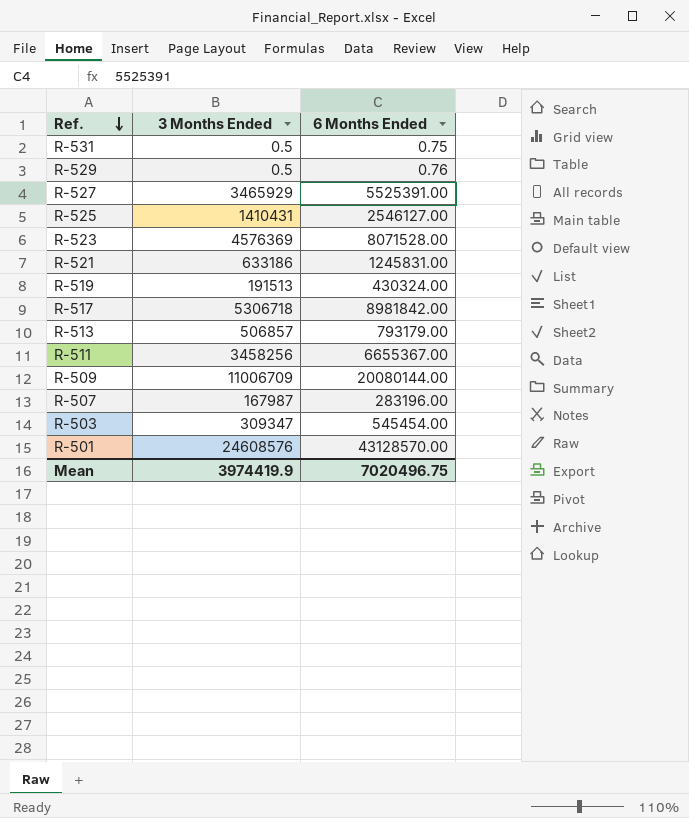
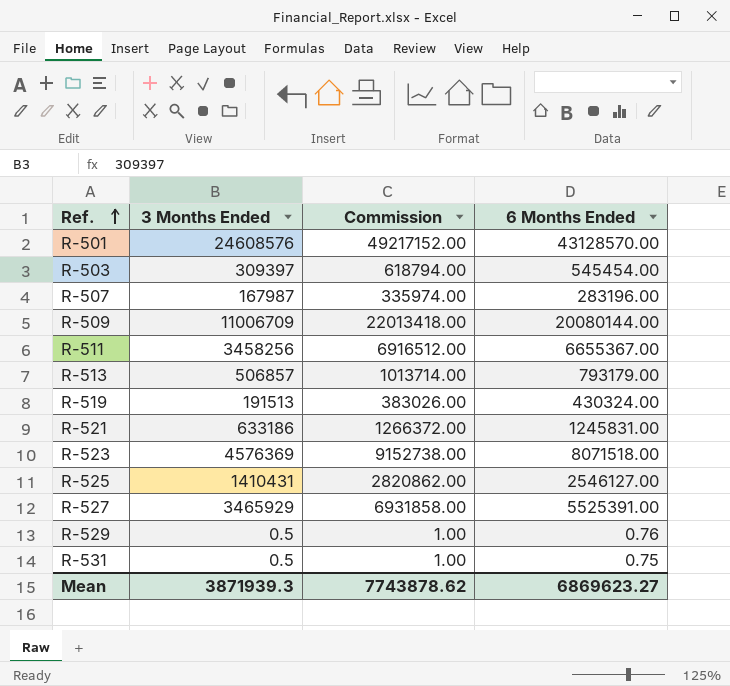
row order: Ref. descending -> Ref. ascending
column Commission | formula: none -> [3 Months Ended] * 2
row R-517: 5306718 | 8981842.00 -> none
R-503 | 3 Months Ended: 309347 -> 309397
R-523 | 6 Months Ended: 8071528.00 -> 8071518.00
Mean | 3 Months Ended: 3974419.9 -> 3871939.3
Mean | 6 Months Ended: 7020496.75 -> 6869623.27

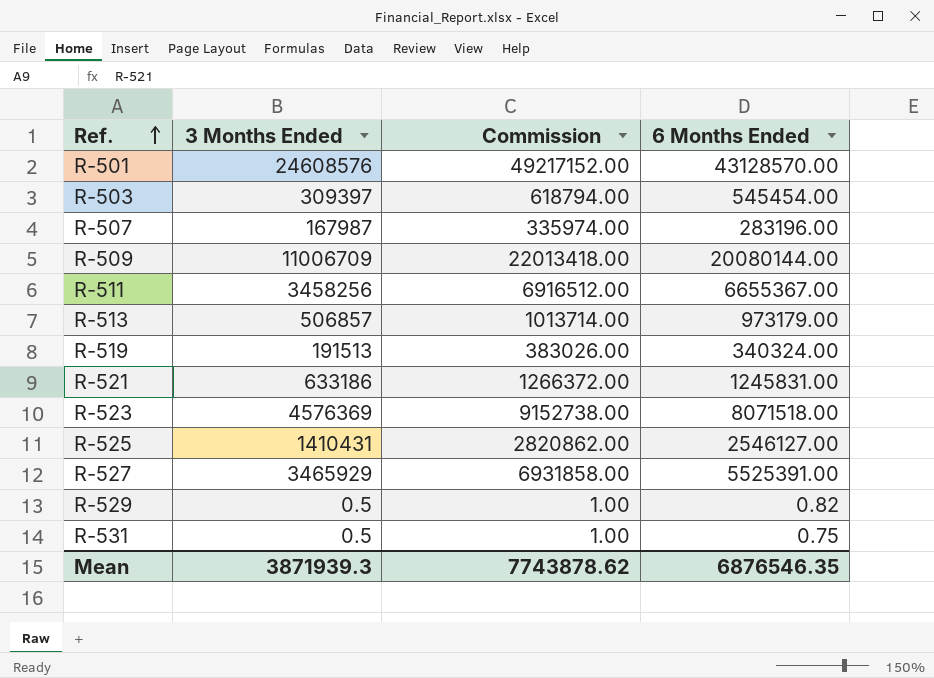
R-513 | 6 Months Ended: 793179.00 -> 973179.00
R-519 | 6 Months Ended: 430324.00 -> 340324.00
R-529 | 6 Months Ended: 0.76 -> 0.82
Mean | 6 Months Ended: 6869623.27 -> 6876546.35

